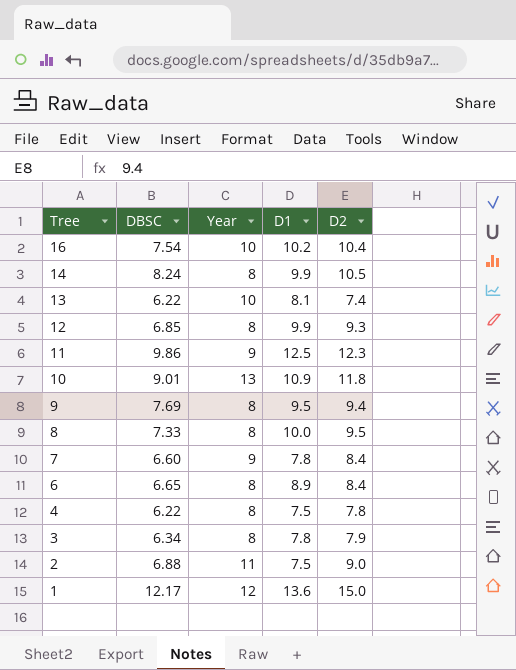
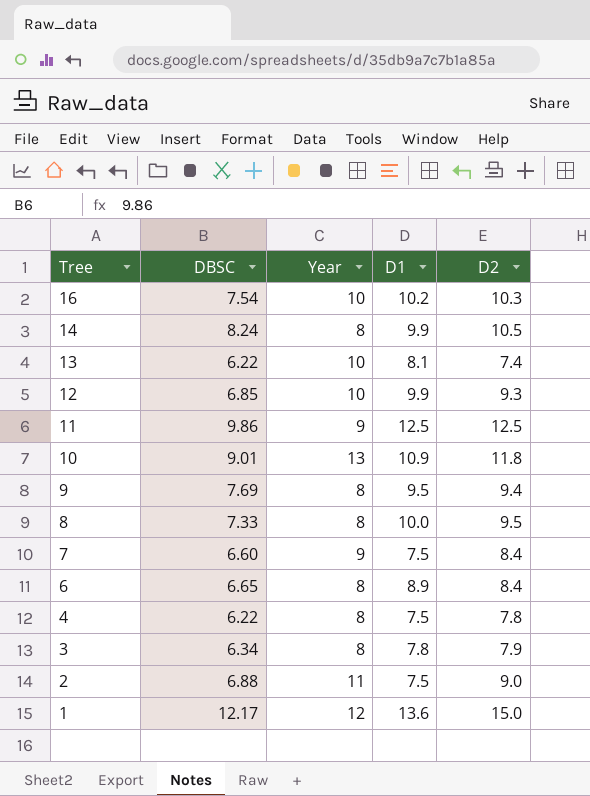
16 | D2: 10.4 -> 10.3
12 | Year: 8 -> 10
11 | D2: 12.3 -> 12.5
7 | D1: 7.8 -> 7.5

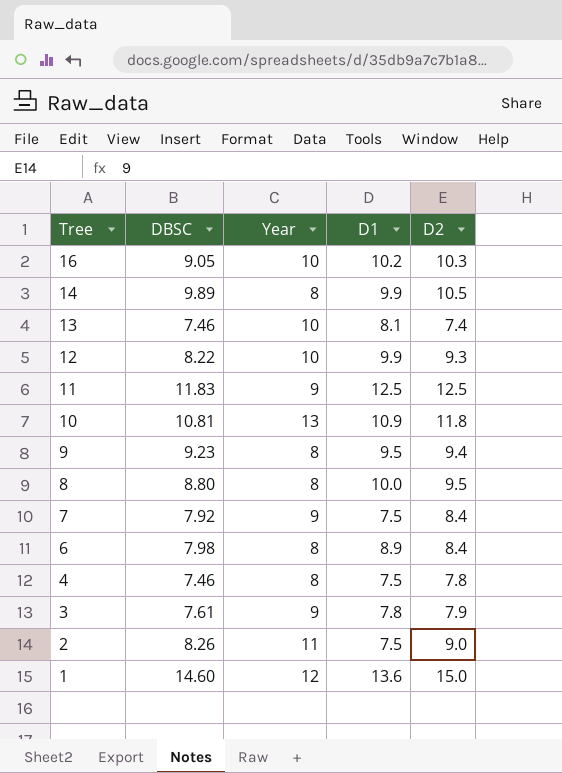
16 | DBSC: 7.54 -> 9.05
14 | DBSC: 8.24 -> 9.89
13 | DBSC: 6.22 -> 7.46
12 | DBSC: 6.85 -> 8.22
11 | DBSC: 9.86 -> 11.83
10 | DBSC: 9.01 -> 10.81
9 | DBSC: 7.69 -> 9.23
8 | DBSC: 7.33 -> 8.80
7 | DBSC: 6.60 -> 7.92
6 | DBSC: 6.65 -> 7.98
4 | DBSC: 6.22 -> 7.46
3 | DBSC: 6.34 -> 7.61
3 | Year: 8 -> 9
2 | DBSC: 6.88 -> 8.26
1 | DBSC: 12.17 -> 14.60

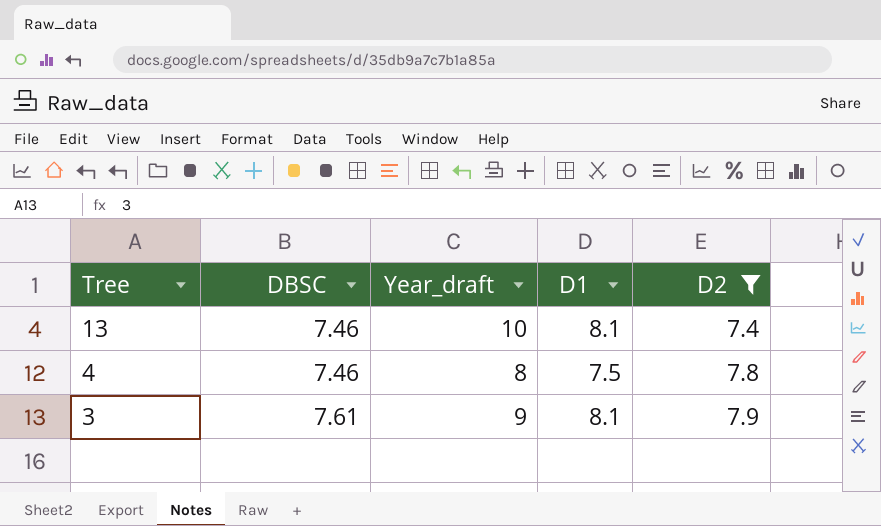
filter: none -> D2 <= 7.9
column name: Year -> Year_draft
3 | D1: 7.8 -> 8.1

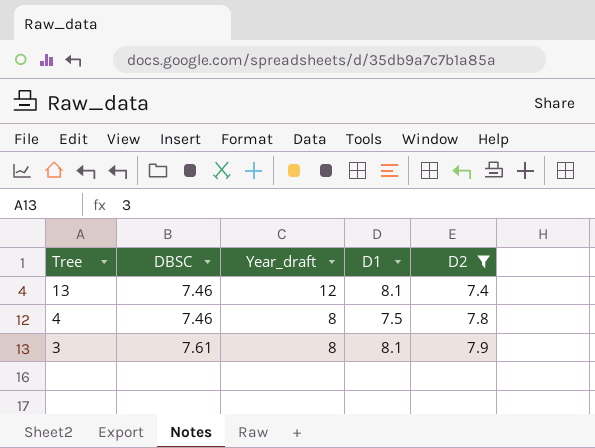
13 | Year_draft: 10 -> 12
3 | Year_draft: 9 -> 8

